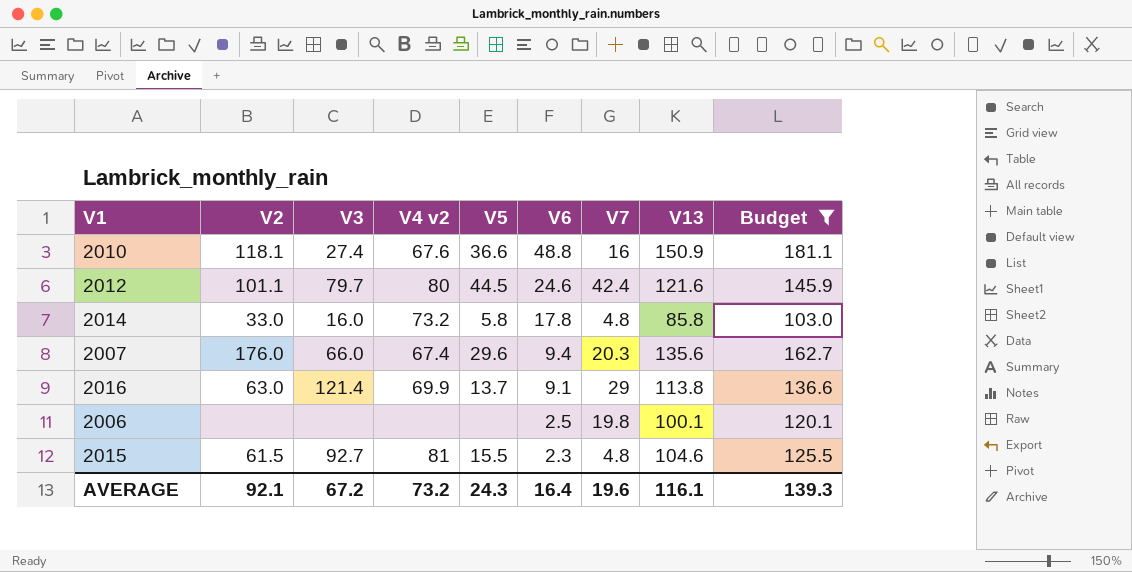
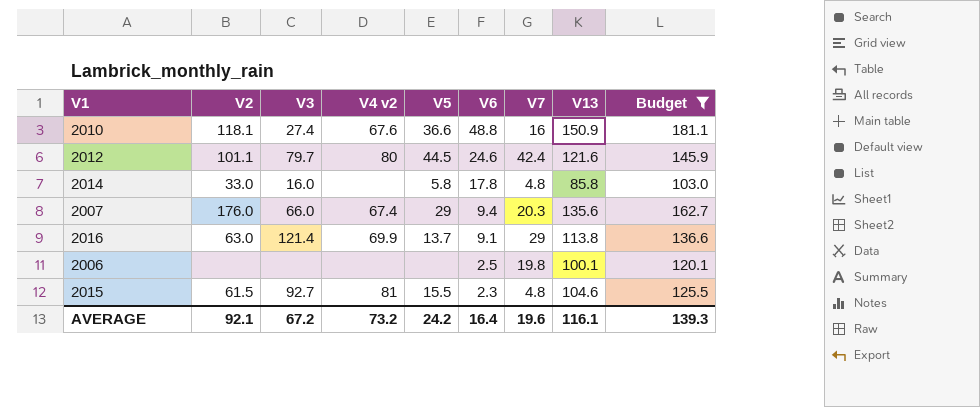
2014 | V4 v2: 73.2 -> none
2007 | V5: 29.6 -> 29
AVERAGE | V5: 24.3 -> 24.2

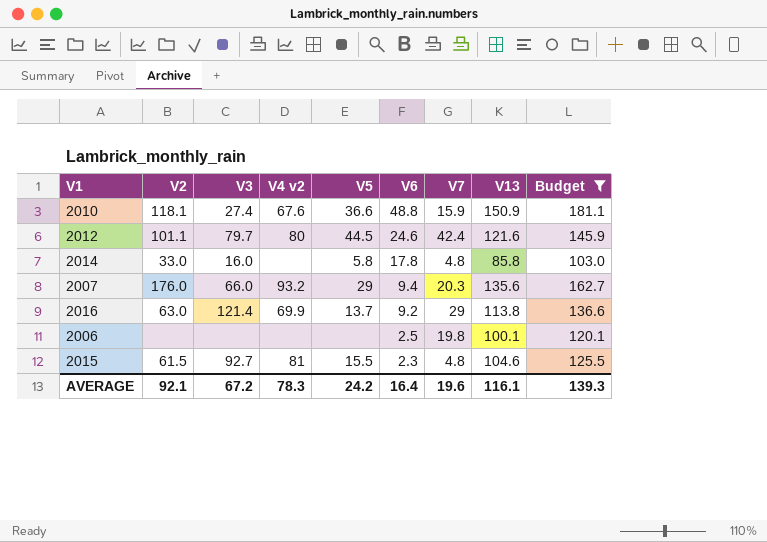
2010 | V7: 16 -> 15.9
2007 | V4 v2: 67.4 -> 93.2
2016 | V6: 9.1 -> 9.2
AVERAGE | V4 v2: 73.2 -> 78.3

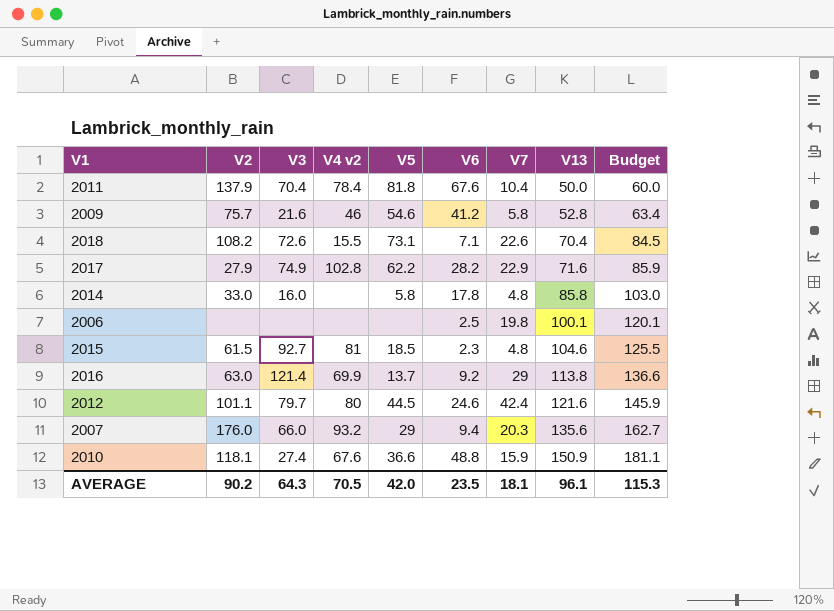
filter: Budget >= 103.0 -> none
row order: V6 descending -> V13 ascending
2015 | V5: 15.5 -> 18.5
AVERAGE | V2: 92.1 -> 90.2
AVERAGE | V3: 67.2 -> 64.3
AVERAGE | V4 v2: 78.3 -> 70.5
AVERAGE | V5: 24.2 -> 42.0
AVERAGE | V6: 16.4 -> 23.5
AVERAGE | V7: 19.6 -> 18.1
AVERAGE | V13: 116.1 -> 96.1
AVERAGE | Budget: 139.3 -> 115.3

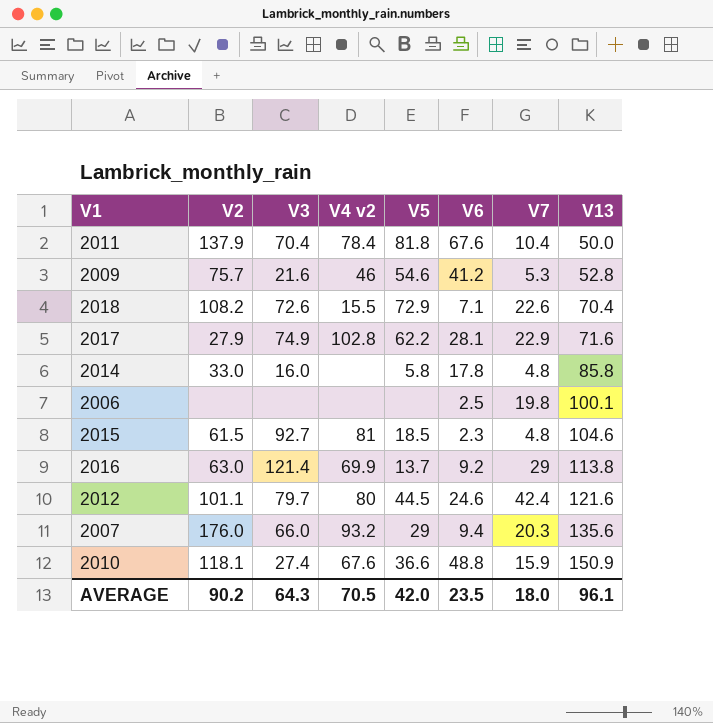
column Budget | formula: [V13] * 1.2 -> none
2009 | V7: 5.8 -> 5.3
2018 | V5: 73.1 -> 72.9
2017 | V6: 28.2 -> 28.1
AVERAGE | V7: 18.1 -> 18.0

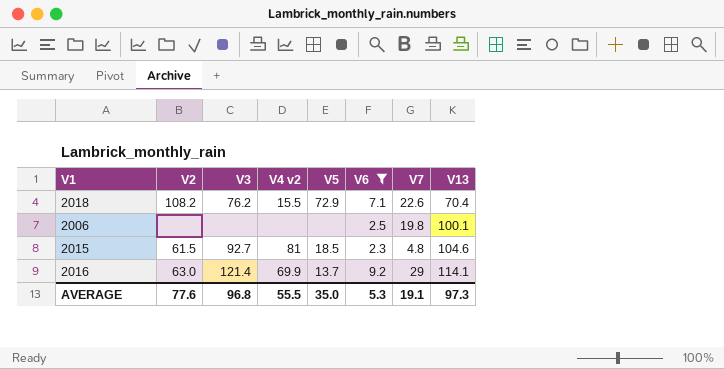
filter: none -> V6 <= 9.2
2018 | V3: 72.6 -> 76.2
2016 | V13: 113.8 -> 114.1
AVERAGE | V2: 90.2 -> 77.6
AVERAGE | V3: 64.3 -> 96.8
AVERAGE | V4 v2: 70.5 -> 55.5
AVERAGE | V5: 42.0 -> 35.0
AVERAGE | V6: 23.5 -> 5.3
AVERAGE | V7: 18.0 -> 19.1
AVERAGE | V13: 96.1 -> 97.3

